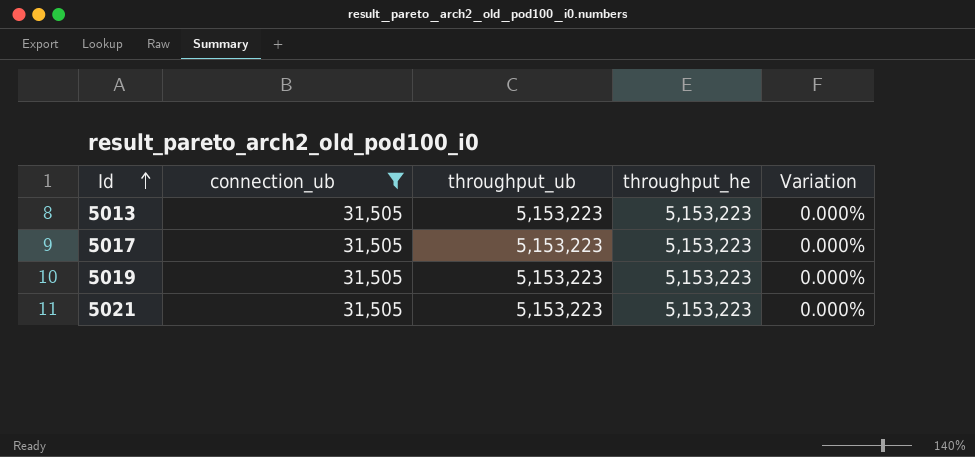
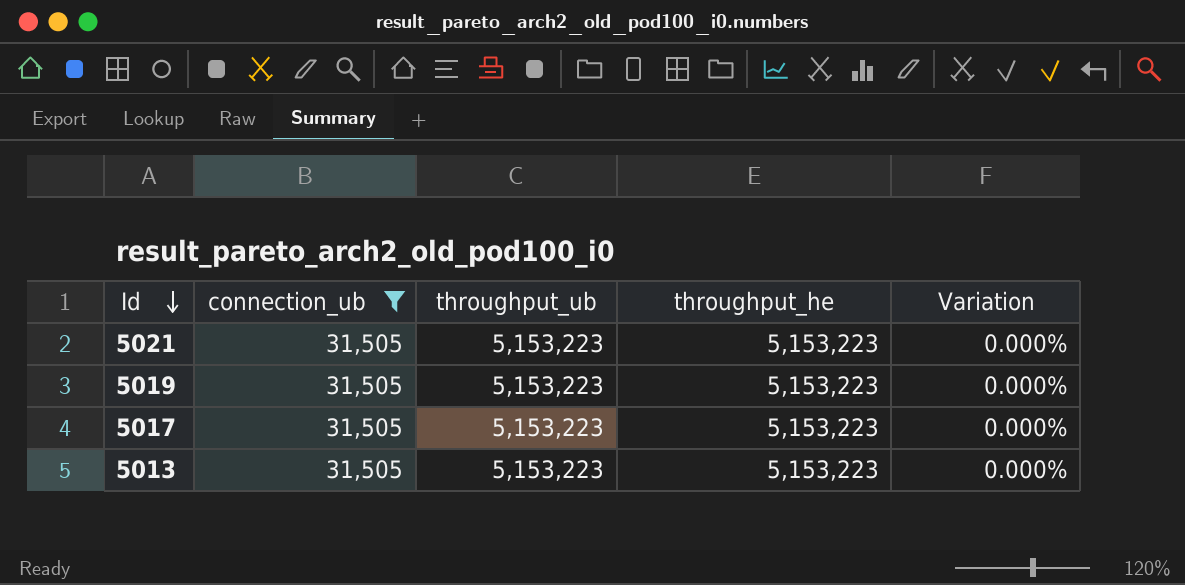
row order: Id ascending -> Id descending

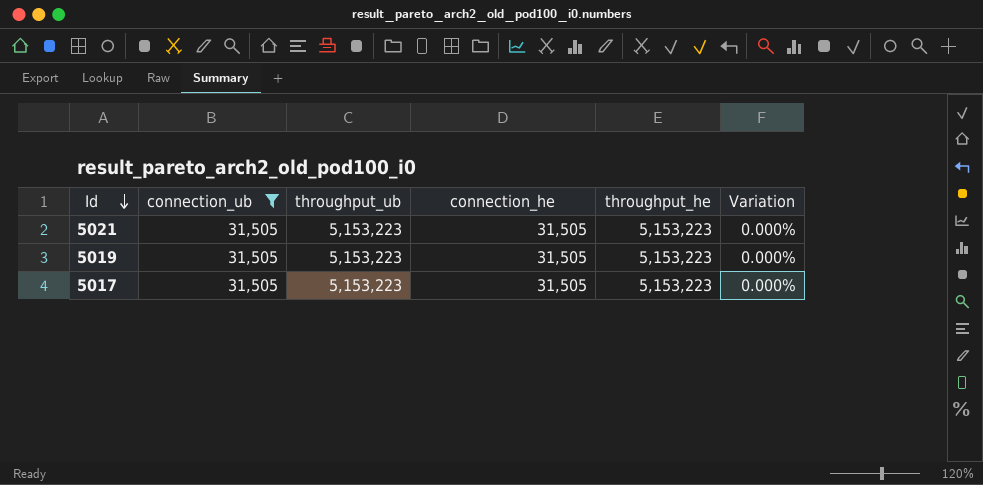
column connection_he | position: none -> 4
row 5013: 31,505 | 5,153,223 | 5,153,223 | 0.000% -> none

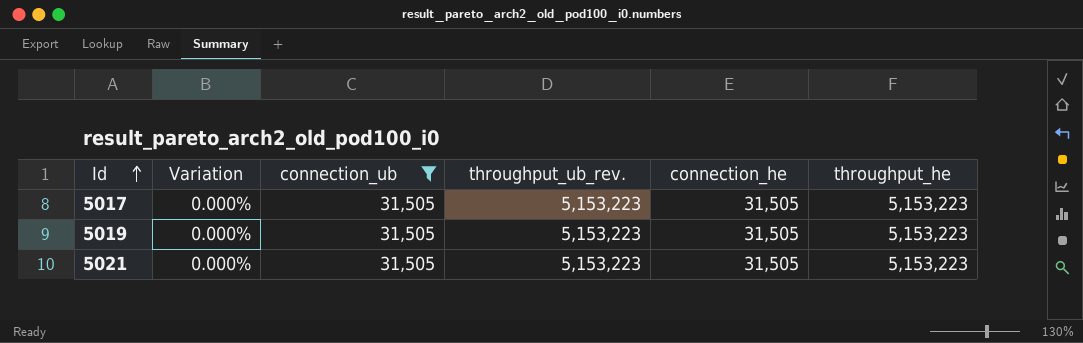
row order: Id descending -> Id ascending
column Variation | position: 6 -> 2
column name: throughput_ub -> throughput_ub_rev.

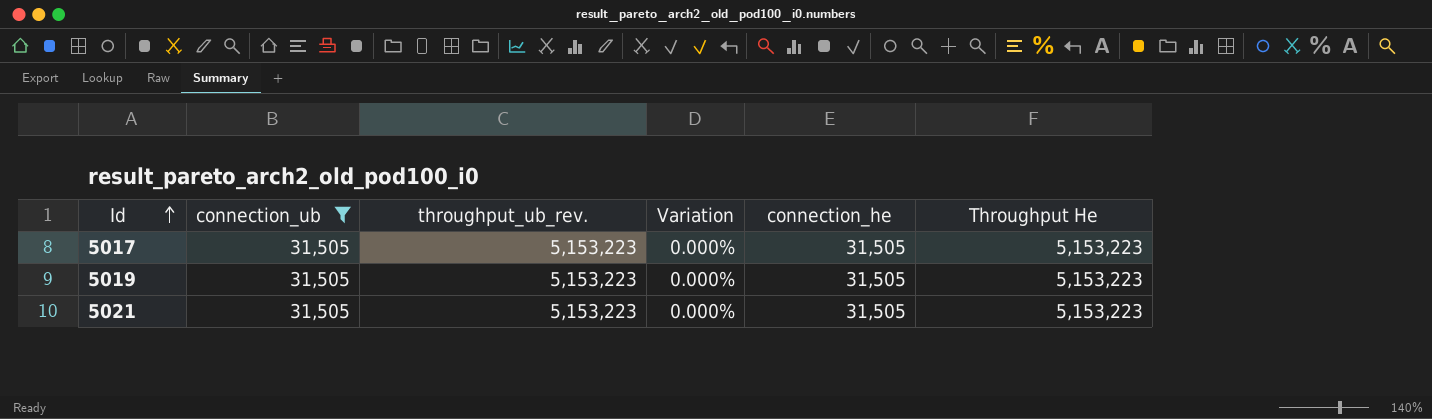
column Variation | position: 2 -> 4
column name: throughput_he -> Throughput He

